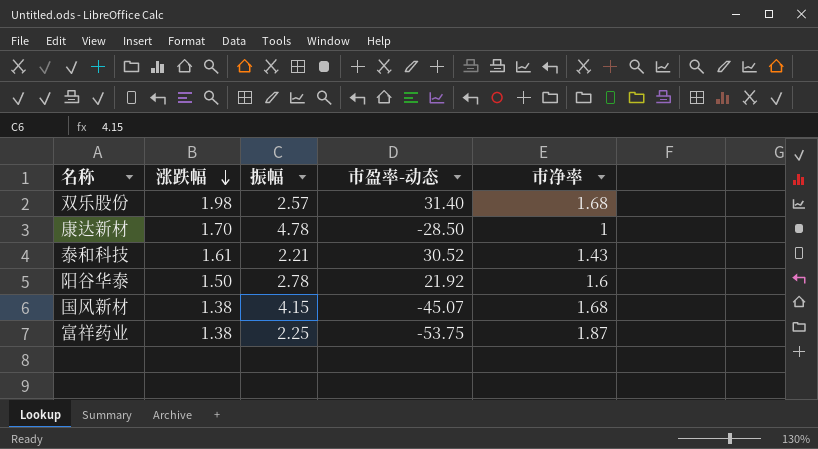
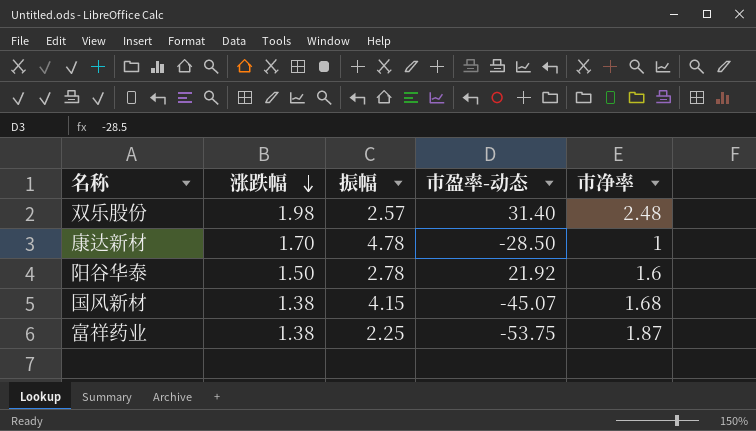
row 泰和科技: 1.61 | 2.21 | 30.52 | 1.43 -> none
双乐股份 | 市净率: 1.68 -> 2.48

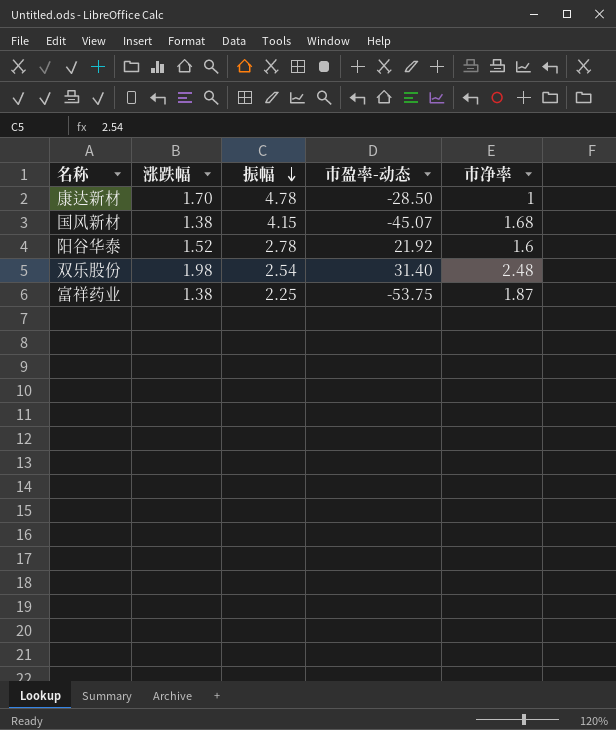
row order: 涨跌幅 descending -> 振幅 descending
阳谷华泰 | 涨跌幅: 1.50 -> 1.52
双乐股份 | 振幅: 2.57 -> 2.54

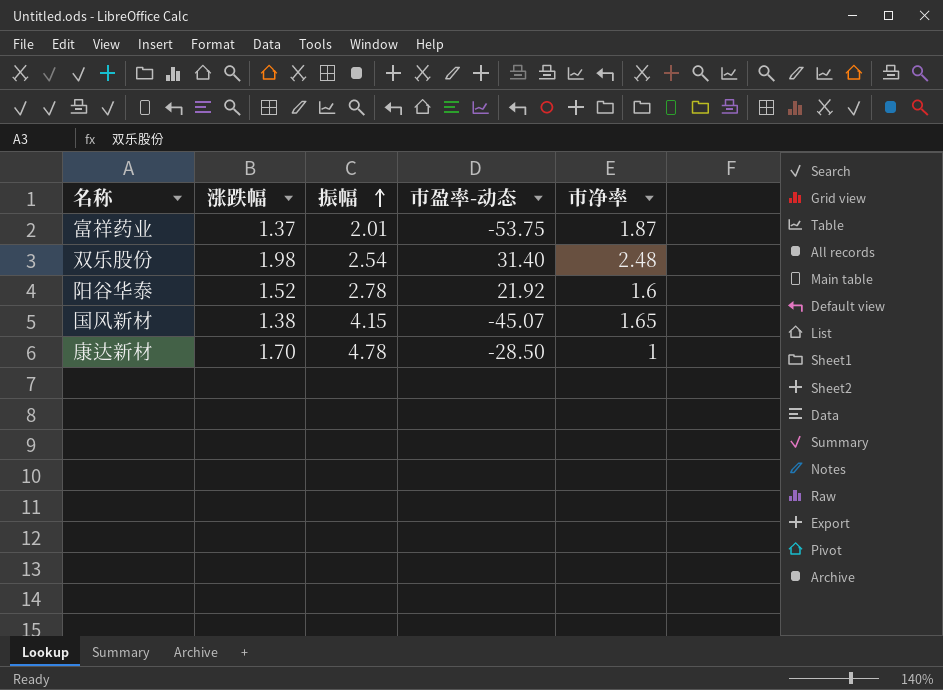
row order: 振幅 descending -> 振幅 ascending
富祥药业 | 涨跌幅: 1.38 -> 1.37
富祥药业 | 振幅: 2.25 -> 2.01
国风新材 | 市净率: 1.68 -> 1.65

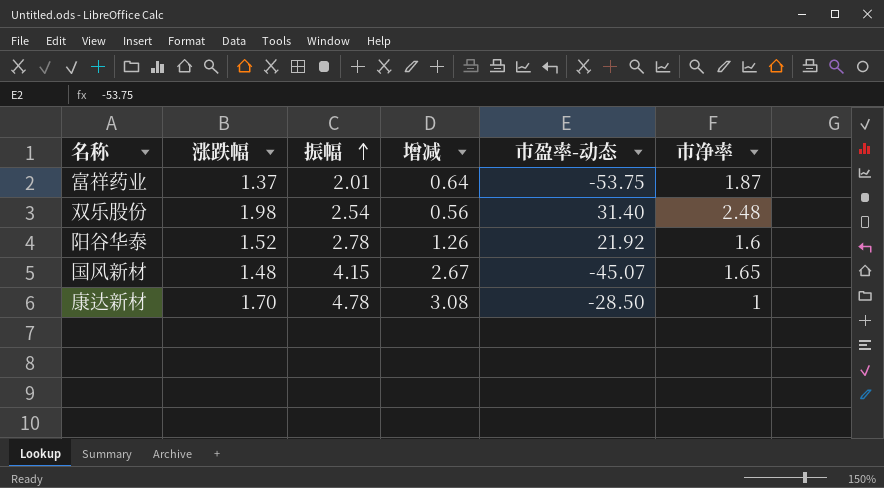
column 增减 | formula: none -> [振幅] - [涨跌幅]
国风新材 | 涨跌幅: 1.38 -> 1.48

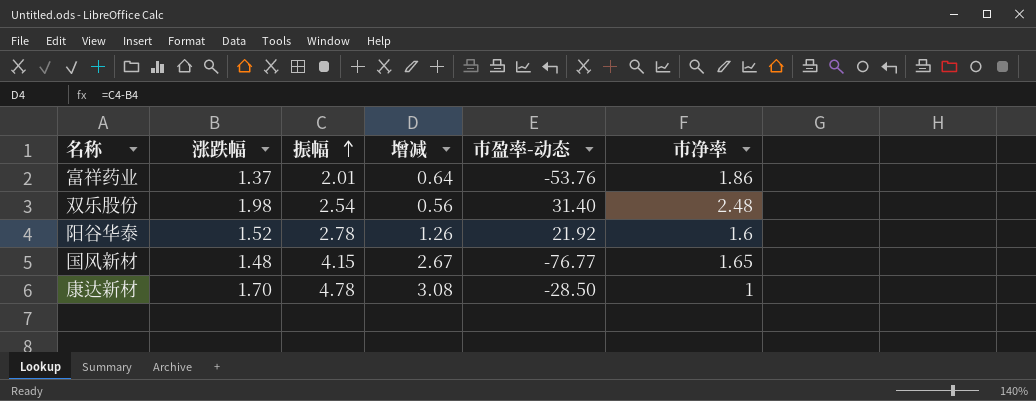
富祥药业 | 市盈率-动态: -53.75 -> -53.76
富祥药业 | 市净率: 1.87 -> 1.86
国风新材 | 市盈率-动态: -45.07 -> -76.77

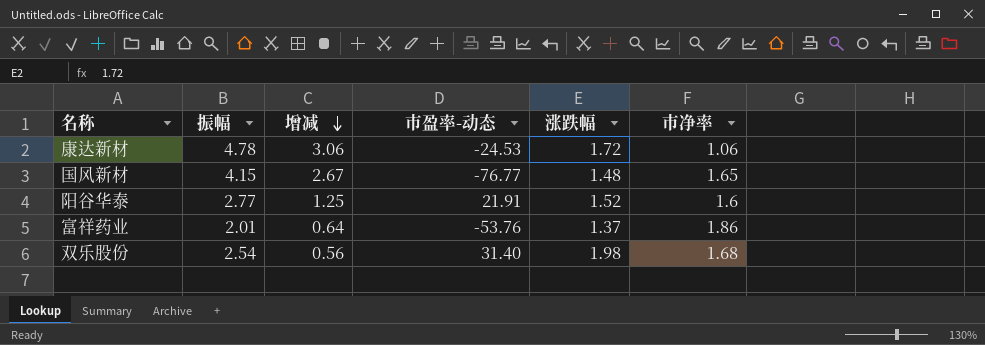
row order: 振幅 ascending -> 增减 descending
column 涨跌幅 | position: 2 -> 5
康达新材 | 增减: 3.08 -> 3.06
康达新材 | 市盈率-动态: -28.50 -> -24.53
康达新材 | 涨跌幅: 1.70 -> 1.72
康达新材 | 市净率: 1 -> 1.06
阳谷华泰 | 振幅: 2.78 -> 2.77
阳谷华泰 | 增减: 1.26 -> 1.25
阳谷华泰 | 市盈率-动态: 21.92 -> 21.91
双乐股份 | 市净率: 2.48 -> 1.68

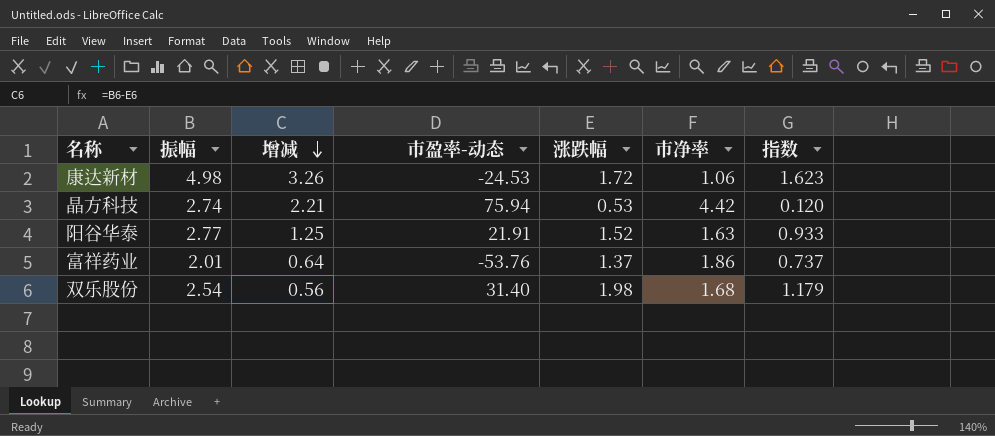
column 指数 | formula: none -> [涨跌幅] / [市净率]
row 国风新材: 4.15 | 2.67 | -76.77 | 1.48 | 1.65 -> none
康达新材 | 振幅: 4.78 -> 4.98
康达新材 | 增减: 3.06 -> 3.26
row 晶方科技: none -> 2.74 | 2.21 | 75.94 | 0.53 | 4.42 | 0.120
阳谷华泰 | 市净率: 1.6 -> 1.63

